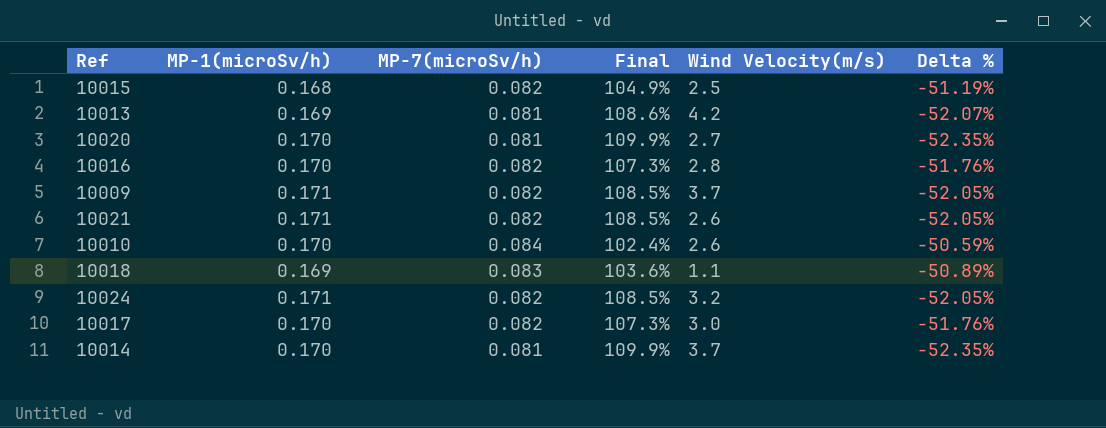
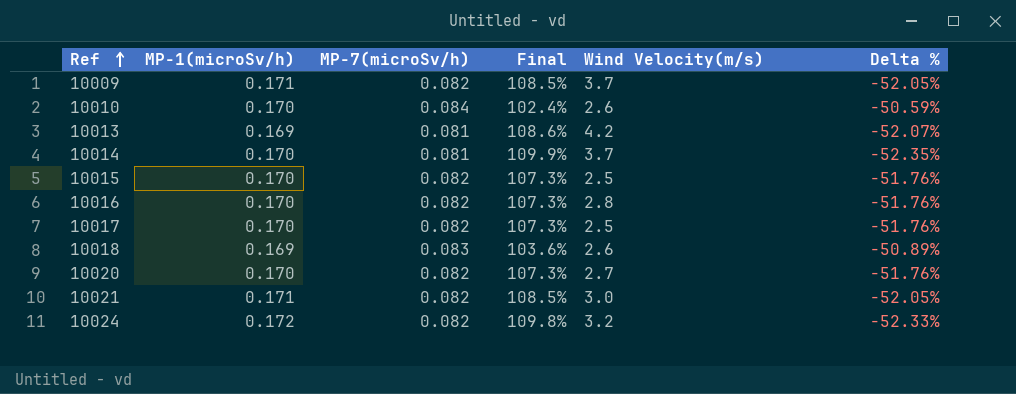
row order: none -> Ref ascending
10015 | MP-1(microSv/h): 0.168 -> 0.170
10015 | Final: 104.9% -> 107.3%
10015 | Delta %: -51.19% -> -51.76%
10017 | Wind Velocity(m/s): 3.0 -> 2.5
10018 | Wind Velocity(m/s): 1.1 -> 2.6
10020 | MP-7(microSv/h): 0.081 -> 0.082
10020 | Final: 109.9% -> 107.3%
10020 | Delta %: -52.35% -> -51.76%
10021 | Wind Velocity(m/s): 2.6 -> 3.0
10024 | MP-1(microSv/h): 0.171 -> 0.172
10024 | Final: 108.5% -> 109.8%
10024 | Delta %: -52.05% -> -52.33%

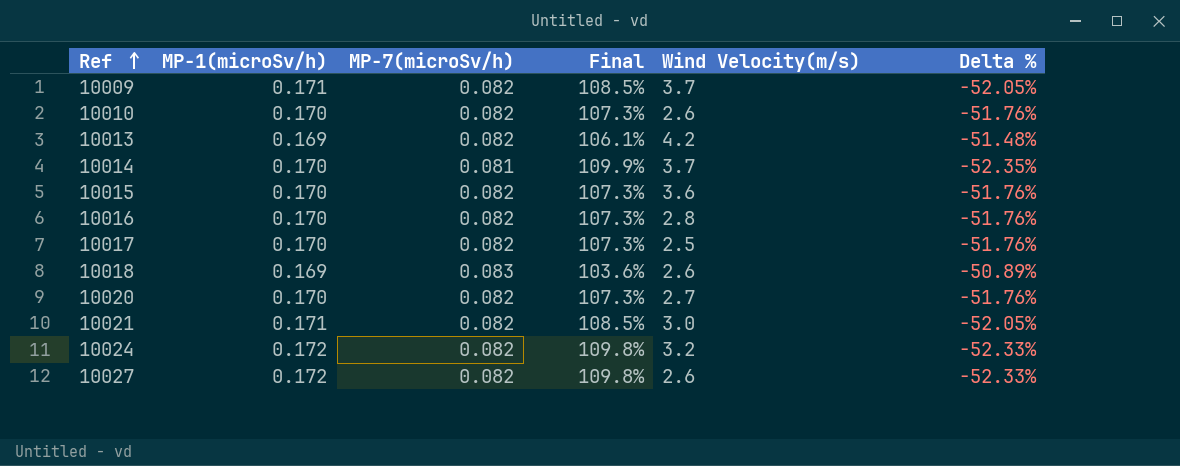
10010 | MP-7(microSv/h): 0.084 -> 0.082
10010 | Final: 102.4% -> 107.3%
10010 | Delta %: -50.59% -> -51.76%
10013 | MP-7(microSv/h): 0.081 -> 0.082
10013 | Final: 108.6% -> 106.1%
10013 | Delta %: -52.07% -> -51.48%
10015 | Wind Velocity(m/s): 2.5 -> 3.6
row 10027: none -> 0.172 | 0.082 | 109.8% | 2.6 | -52.33%

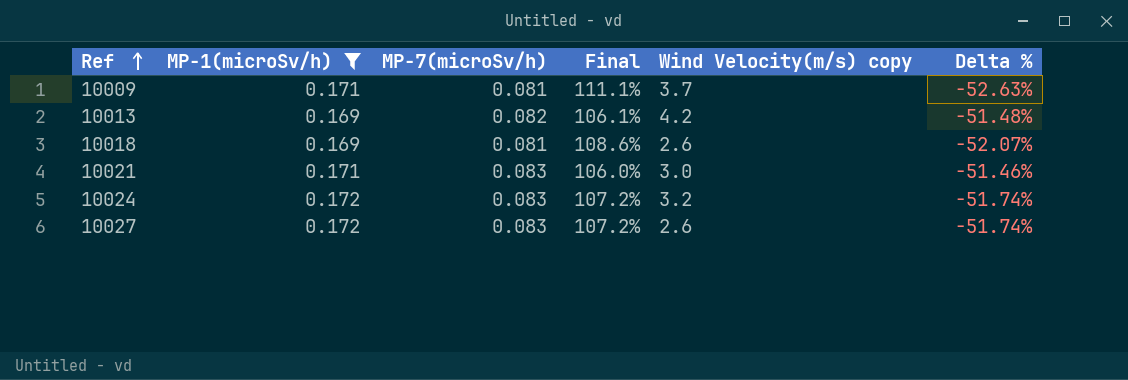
filter: none -> MP-1(microSv/h) != 0.170
column name: Wind Velocity(m/s) -> Wind Velocity(m/s) copy
10009 | MP-7(microSv/h): 0.082 -> 0.081
10009 | Final: 108.5% -> 111.1%
10009 | Delta %: -52.05% -> -52.63%
10018 | MP-7(microSv/h): 0.083 -> 0.081
10018 | Final: 103.6% -> 108.6%
10018 | Delta %: -50.89% -> -52.07%
10021 | MP-7(microSv/h): 0.082 -> 0.083
10021 | Final: 108.5% -> 106.0%
10021 | Delta %: -52.05% -> -51.46%
10024 | MP-7(microSv/h): 0.082 -> 0.083
10024 | Final: 109.8% -> 107.2%
10024 | Delta %: -52.33% -> -51.74%
10027 | MP-7(microSv/h): 0.082 -> 0.083
10027 | Final: 109.8% -> 107.2%
10027 | Delta %: -52.33% -> -51.74%

